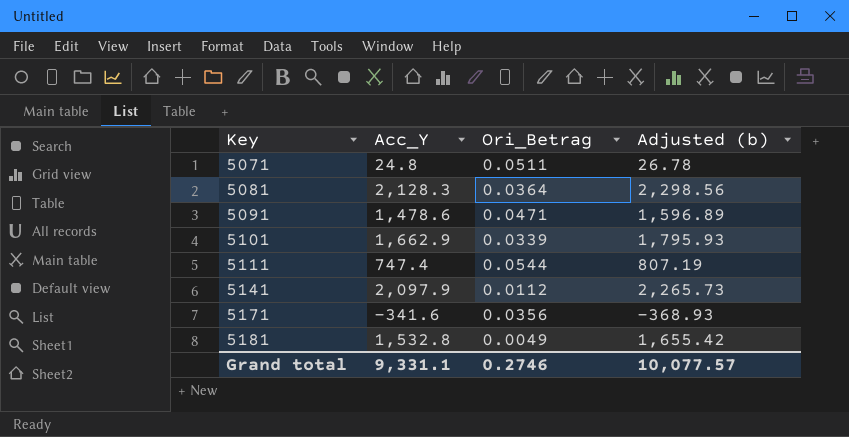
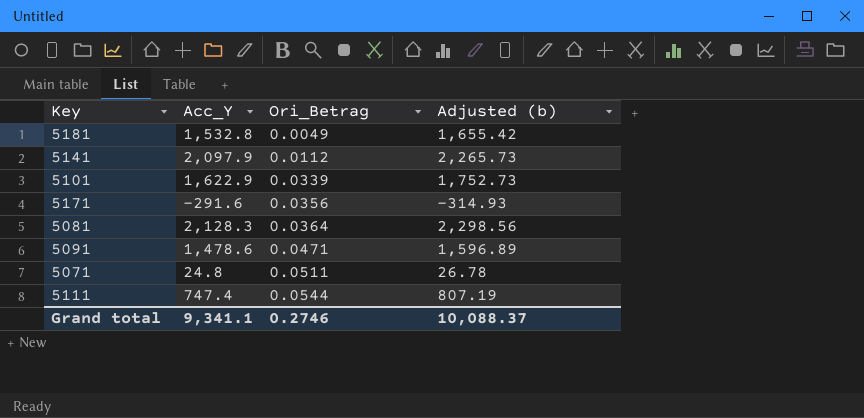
row order: Key ascending -> Ori_Betrag ascending
5101 | Acc_Y: 1,662.9 -> 1,622.9
5101 | Adjusted (b): 1,795.93 -> 1,752.73
5171 | Acc_Y: -341.6 -> -291.6
5171 | Adjusted (b): -368.93 -> -314.93
Grand total | Acc_Y: 9,331.1 -> 9,341.1
Grand total | Adjusted (b): 10,077.57 -> 10,088.37

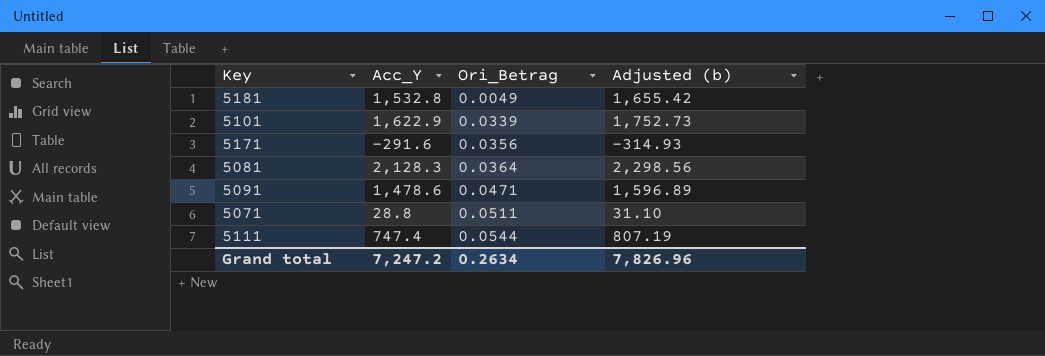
row 5141: 2,097.9 | 0.0112 | 2,265.73 -> none
5071 | Acc_Y: 24.8 -> 28.8
5071 | Adjusted (b): 26.78 -> 31.10
Grand total | Acc_Y: 9,341.1 -> 7,247.2
Grand total | Ori_Betrag: 0.2746 -> 0.2634
Grand total | Adjusted (b): 10,088.37 -> 7,826.96

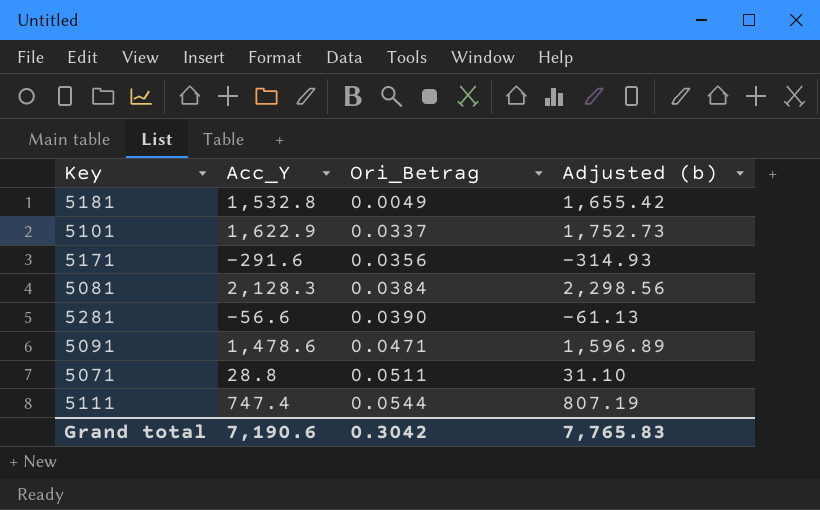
5101 | Ori_Betrag: 0.0339 -> 0.0337
5081 | Ori_Betrag: 0.0364 -> 0.0384
row 5281: none -> -56.6 | 0.0390 | -61.13
Grand total | Acc_Y: 7,247.2 -> 7,190.6
Grand total | Ori_Betrag: 0.2634 -> 0.3042
Grand total | Adjusted (b): 7,826.96 -> 7,765.83

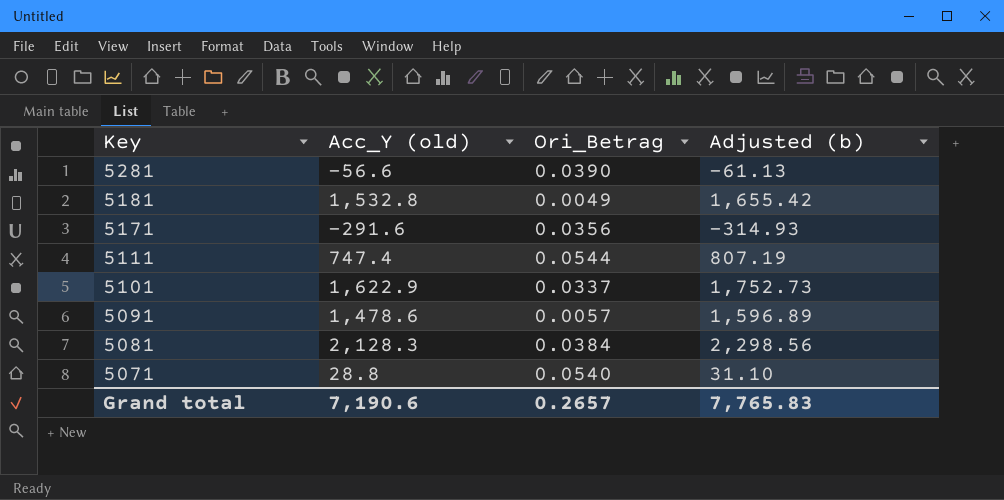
row order: Ori_Betrag ascending -> Key descending
column name: Acc_Y -> Acc_Y (old)
5091 | Ori_Betrag: 0.0471 -> 0.0057
5071 | Ori_Betrag: 0.0511 -> 0.0540
Grand total | Ori_Betrag: 0.3042 -> 0.2657

